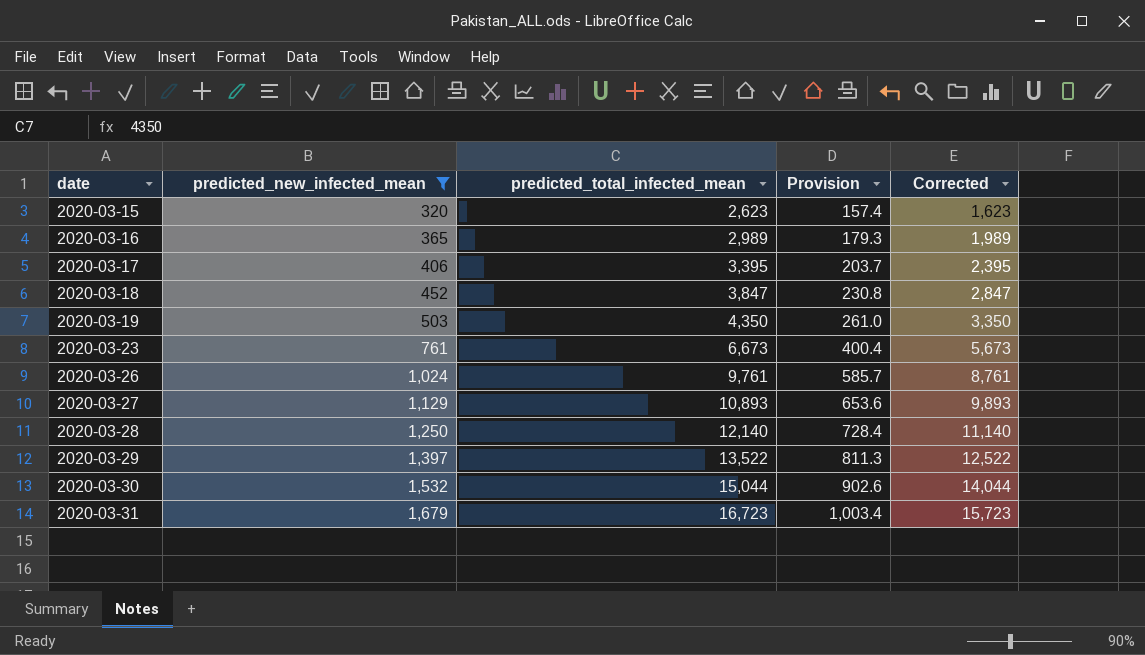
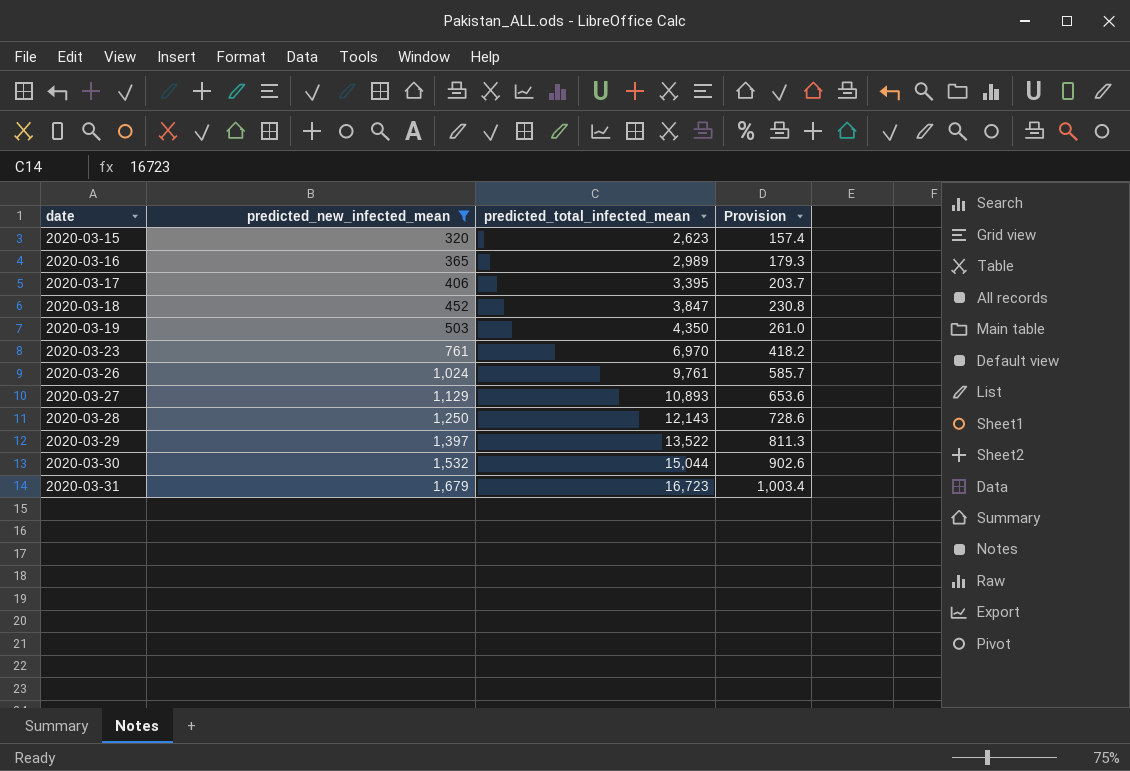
column Corrected | formula: [predicted_total_infected_mean] - 1000 -> none
2020-03-23 | predicted_total_infected_mean: 6,673 -> 6,970
2020-03-23 | Provision: 400.4 -> 418.2
2020-03-28 | predicted_total_infected_mean: 12,140 -> 12,143
2020-03-28 | Provision: 728.4 -> 728.6

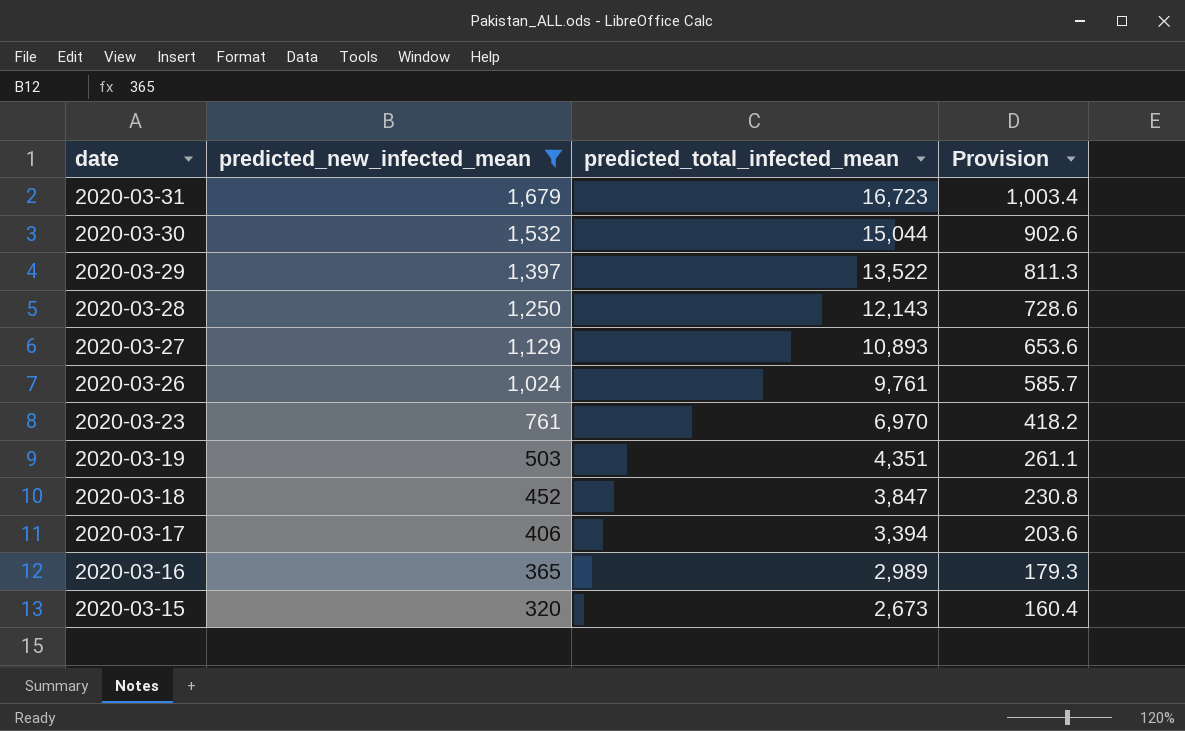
row order: date ascending -> date descending
2020-03-19 | predicted_total_infected_mean: 4,350 -> 4,351
2020-03-19 | Provision: 261.0 -> 261.1
2020-03-17 | predicted_total_infected_mean: 3,395 -> 3,394
2020-03-17 | Provision: 203.7 -> 203.6
2020-03-15 | predicted_total_infected_mean: 2,623 -> 2,673
2020-03-15 | Provision: 157.4 -> 160.4

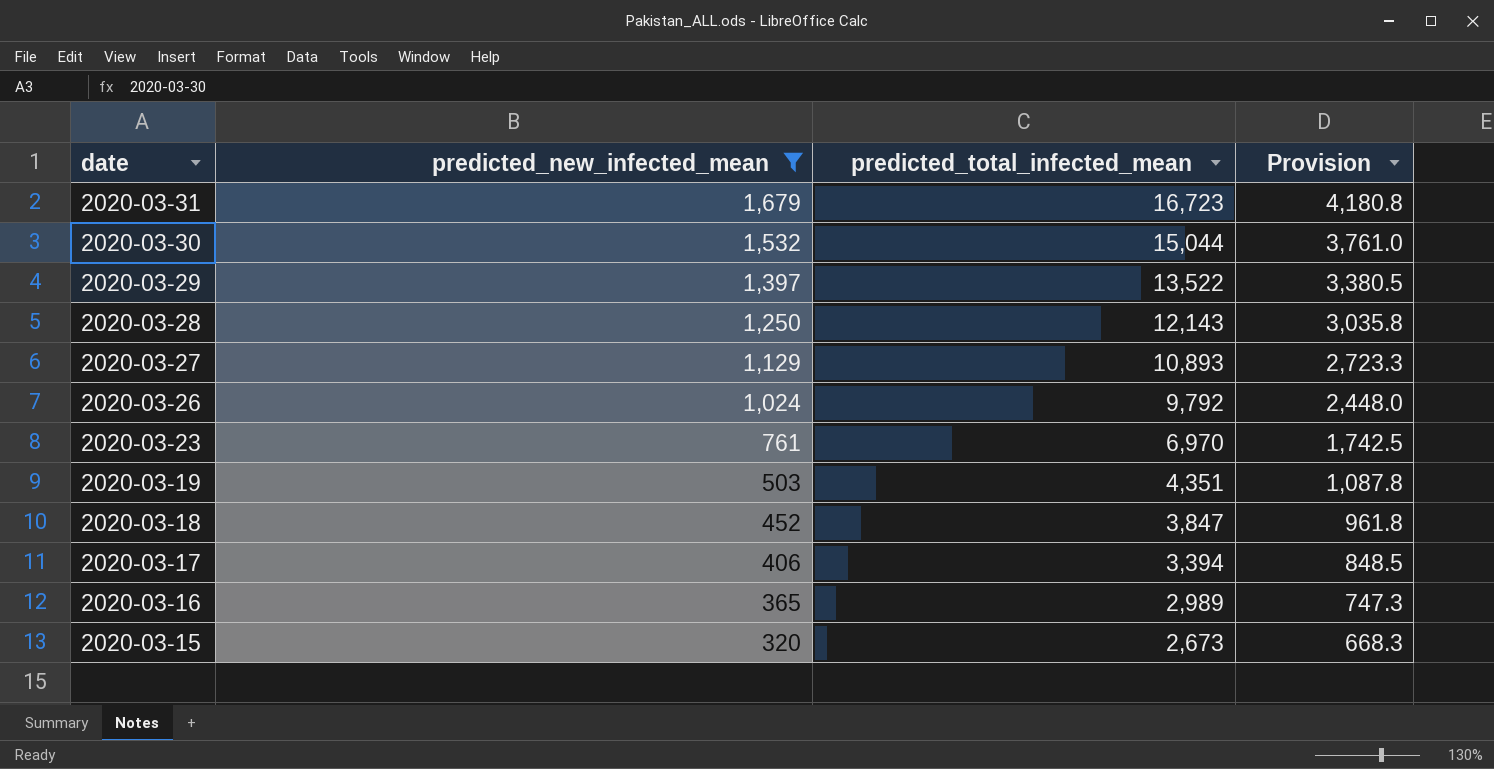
column Provision | formula: [predicted_total_infected_mean] * 0.06 -> [predicted_total_infected_mean] * 0.25
2020-03-26 | predicted_total_infected_mean: 9,761 -> 9,792

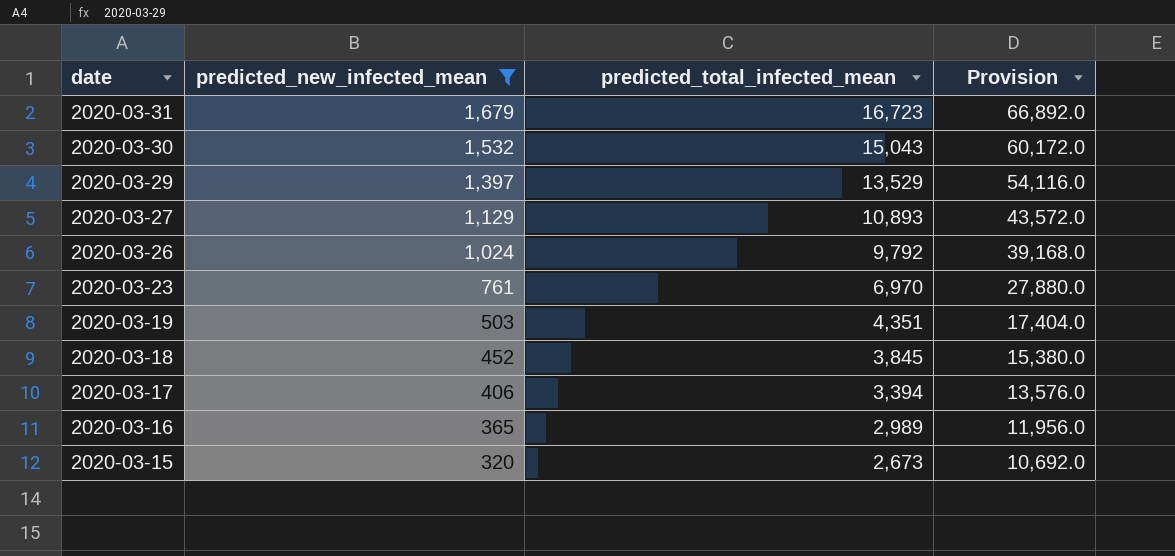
column Provision | formula: [predicted_total_infected_mean] * 0.25 -> [predicted_total_infected_mean] * 4
row 2020-03-28: 1,250 | 12,143 | 3,035.8 -> none
2020-03-30 | predicted_total_infected_mean: 15,044 -> 15,043
2020-03-29 | predicted_total_infected_mean: 13,522 -> 13,529
2020-03-18 | predicted_total_infected_mean: 3,847 -> 3,845

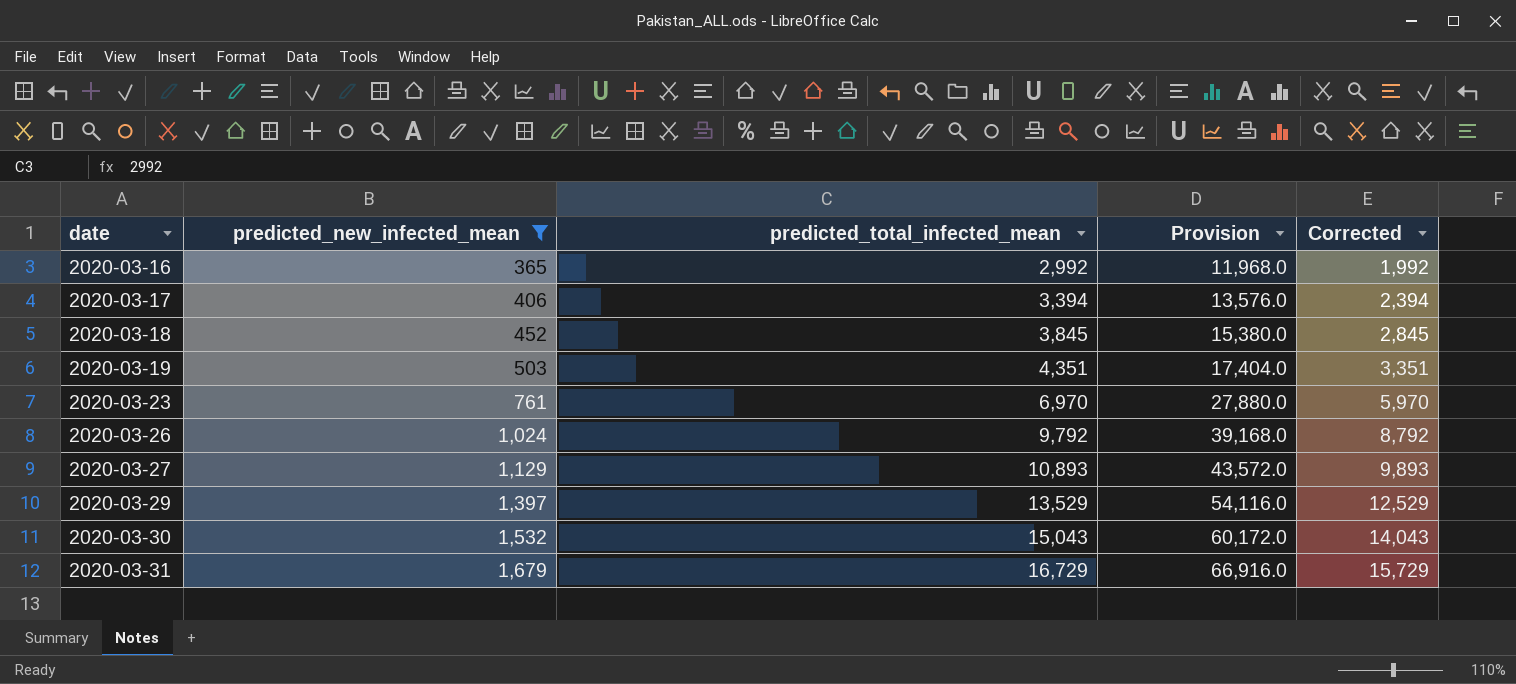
row order: date descending -> date ascending
column Corrected | formula: none -> [predicted_total_infected_mean] - 1000
row 2020-03-15: 320 | 2,673 | 10,692.0 -> none
2020-03-16 | predicted_total_infected_mean: 2,989 -> 2,992
2020-03-16 | Provision: 11,956.0 -> 11,968.0
2020-03-31 | predicted_total_infected_mean: 16,723 -> 16,729
2020-03-31 | Provision: 66,892.0 -> 66,916.0

